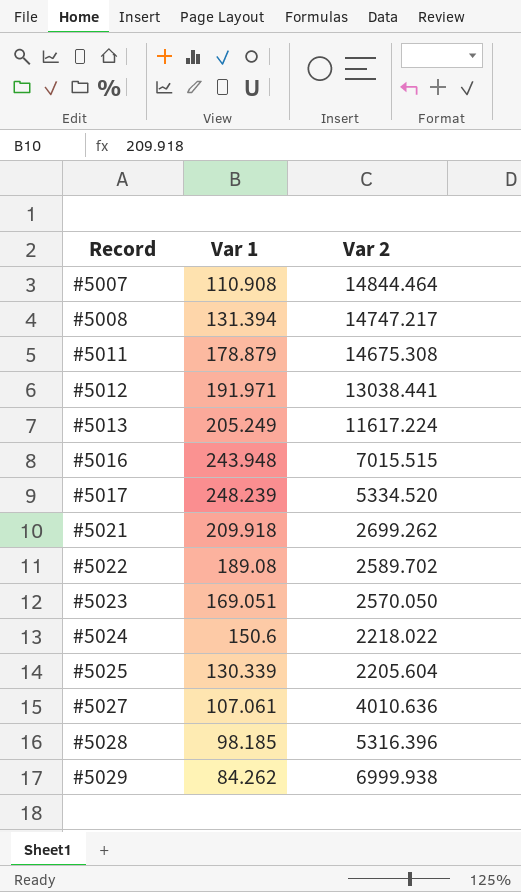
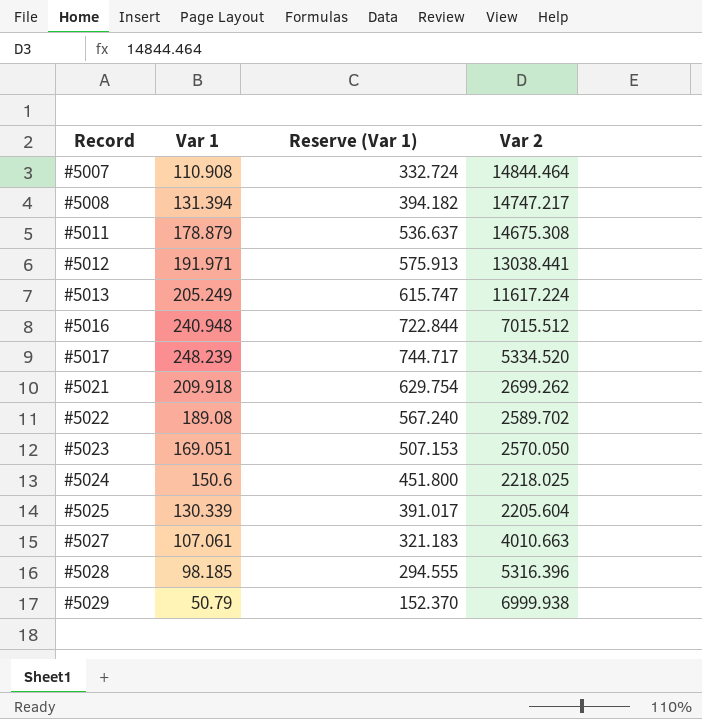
column Reserve (Var 1) | formula: none -> [Var 1] * 3
#5016 | Var 1: 243.948 -> 240.948
#5016 | Var 2: 7015.515 -> 7015.512
#5024 | Var 2: 2218.022 -> 2218.025
#5027 | Var 2: 4010.636 -> 4010.663
#5029 | Var 1: 84.262 -> 50.79

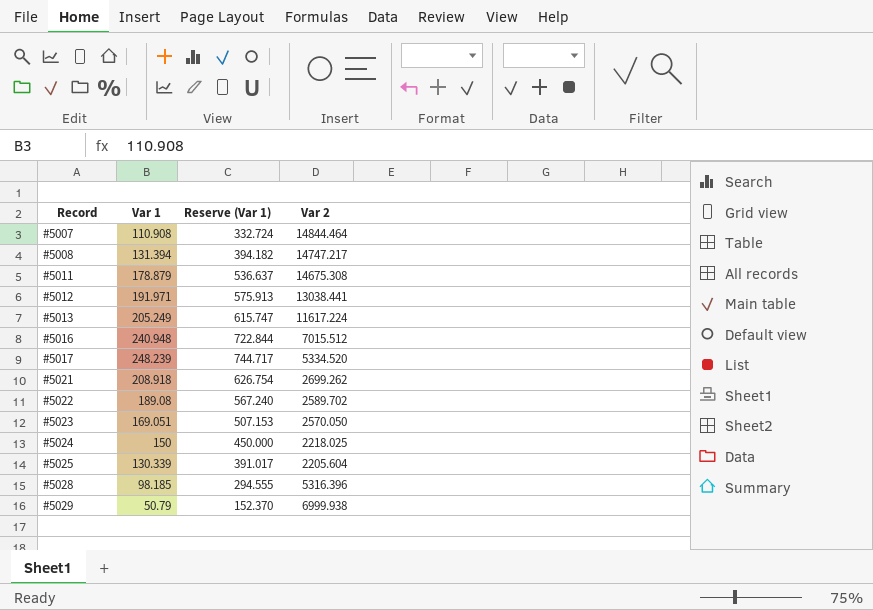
row #5027: 107.061 | 321.183 | 4010.663 -> none
#5021 | Var 1: 209.918 -> 208.918
#5021 | Reserve (Var 1): 629.754 -> 626.754
#5024 | Var 1: 150.6 -> 150
#5024 | Reserve (Var 1): 451.800 -> 450.000

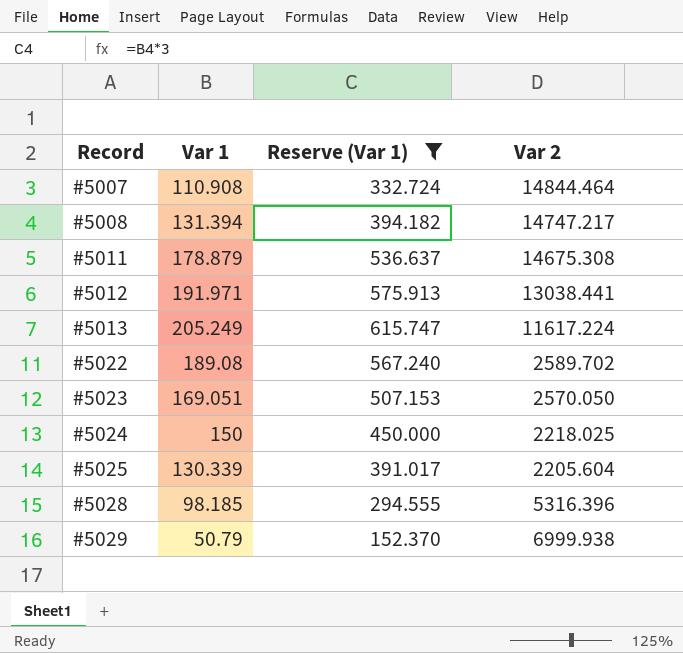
filter: none -> Reserve (Var 1) <= 615.747

